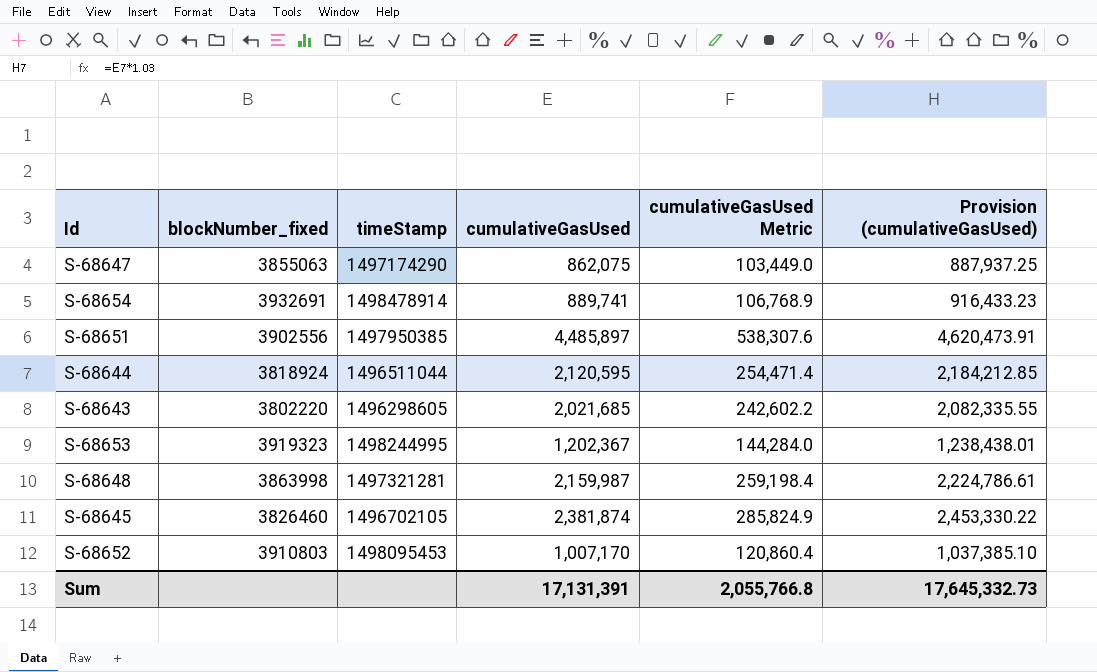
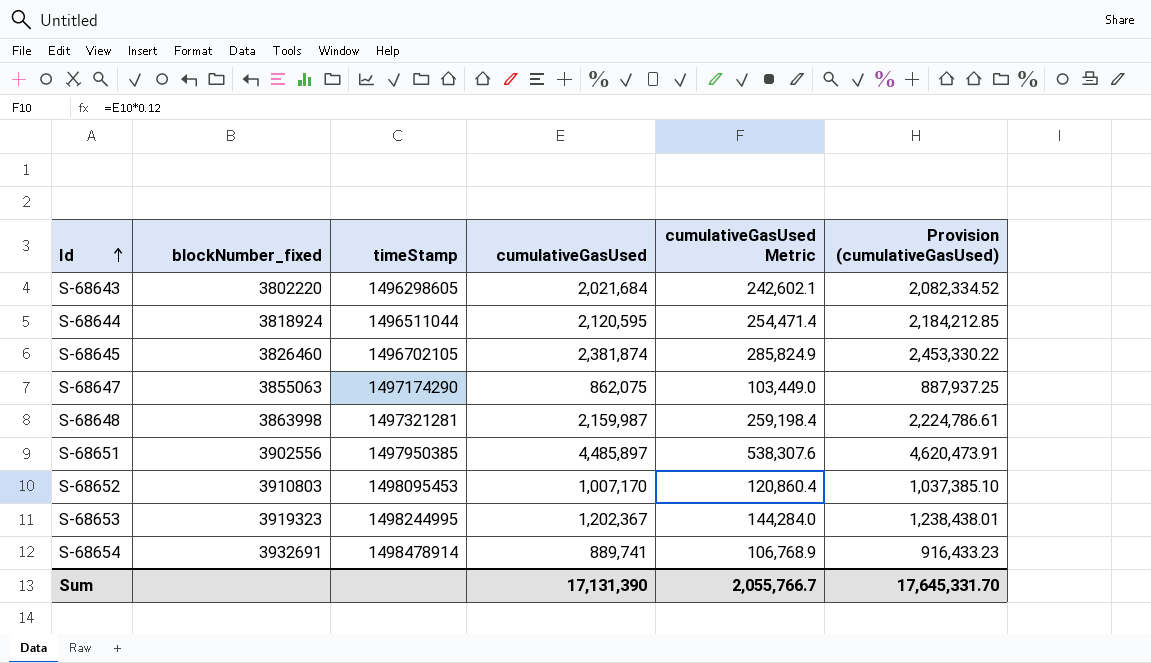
row order: none -> Id ascending
S-68643 | cumulativeGasUsed: 2,021,685 -> 2,021,684
S-68643 | cumulativeGasUsed Metric: 242,602.2 -> 242,602.1
S-68643 | Provision (cumulativeGasUsed): 2,082,335.55 -> 2,082,334.52
Sum | cumulativeGasUsed: 17,131,391 -> 17,131,390
Sum | cumulativeGasUsed Metric: 2,055,766.8 -> 2,055,766.7
Sum | Provision (cumulativeGasUsed): 17,645,332.73 -> 17,645,331.70

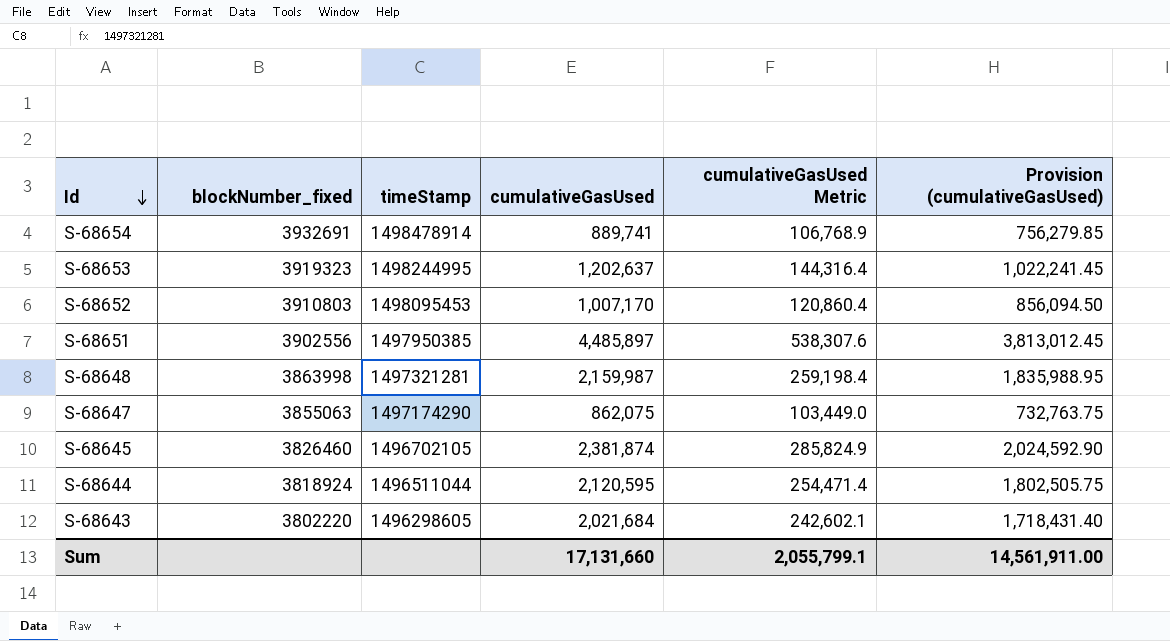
row order: Id ascending -> Id descending
column Provision (cumulativeGasUsed) | formula: [cumulativeGasUsed] * 1.03 -> [cumulativeGasUsed] * 0.85
S-68653 | cumulativeGasUsed: 1,202,367 -> 1,202,637
S-68653 | cumulativeGasUsed Metric: 144,284.0 -> 144,316.4
Sum | cumulativeGasUsed: 17,131,390 -> 17,131,660
Sum | cumulativeGasUsed Metric: 2,055,766.7 -> 2,055,799.1
Sum | Provision (cumulativeGasUsed): 17,645,331.70 -> 14,561,911.00

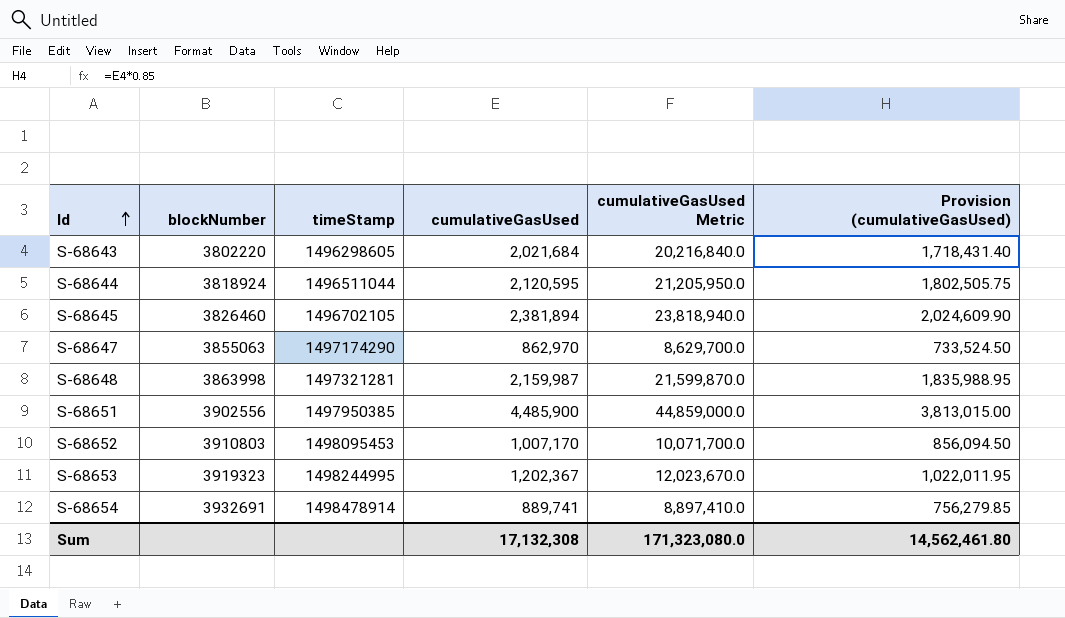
row order: Id descending -> Id ascending
column name: blockNumber_fixed -> blockNumber
column cumulativeGasUsed Metric | formula: [cumulativeGasUsed] * 0.12 -> [cumulativeGasUsed] * 10
S-68645 | cumulativeGasUsed: 2,381,874 -> 2,381,894
S-68645 | Provision (cumulativeGasUsed): 2,024,592.90 -> 2,024,609.90
S-68647 | cumulativeGasUsed: 862,075 -> 862,970
S-68647 | Provision (cumulativeGasUsed): 732,763.75 -> 733,524.50
S-68651 | cumulativeGasUsed: 4,485,897 -> 4,485,900
S-68651 | Provision (cumulativeGasUsed): 3,813,012.45 -> 3,813,015.00
S-68653 | cumulativeGasUsed: 1,202,637 -> 1,202,367
S-68653 | Provision (cumulativeGasUsed): 1,022,241.45 -> 1,022,011.95
Sum | cumulativeGasUsed: 17,131,660 -> 17,132,308
Sum | cumulativeGasUsed Metric: 2,055,799.1 -> 171,323,080.0
Sum | Provision (cumulativeGasUsed): 14,561,911.00 -> 14,562,461.80

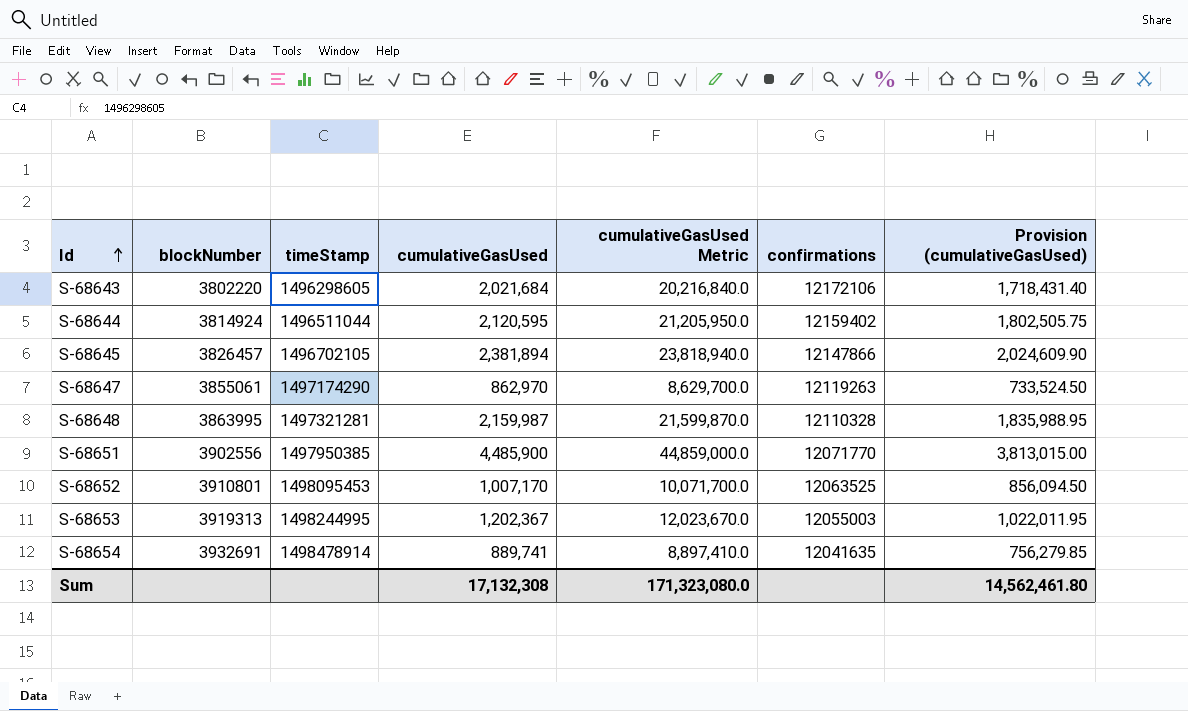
column confirmations | position: none -> 6
S-68644 | blockNumber: 3818924 -> 3814924
S-68645 | blockNumber: 3826460 -> 3826457
S-68647 | blockNumber: 3855063 -> 3855061
S-68648 | blockNumber: 3863998 -> 3863995
S-68652 | blockNumber: 3910803 -> 3910801
S-68653 | blockNumber: 3919323 -> 3919313

